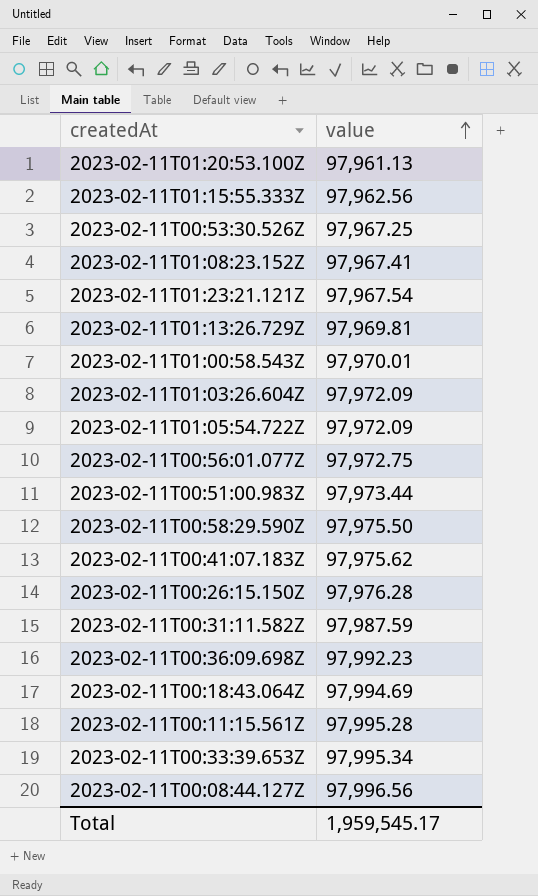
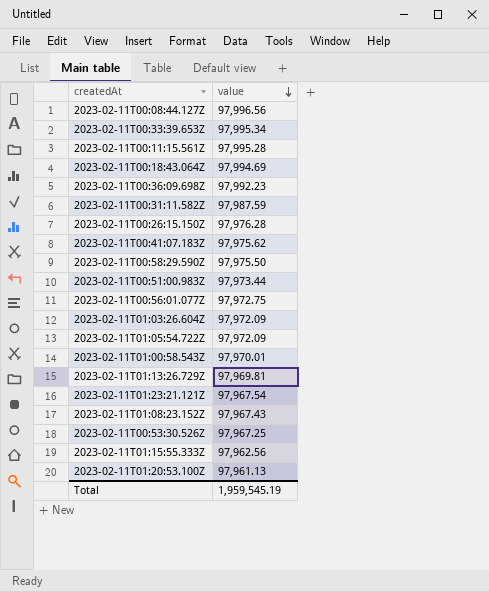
row order: value ascending -> value descending
2023-02-11T01:08:23.152Z | value: 97,967.41 -> 97,967.43
Total | value: 1,959,545.17 -> 1,959,545.19

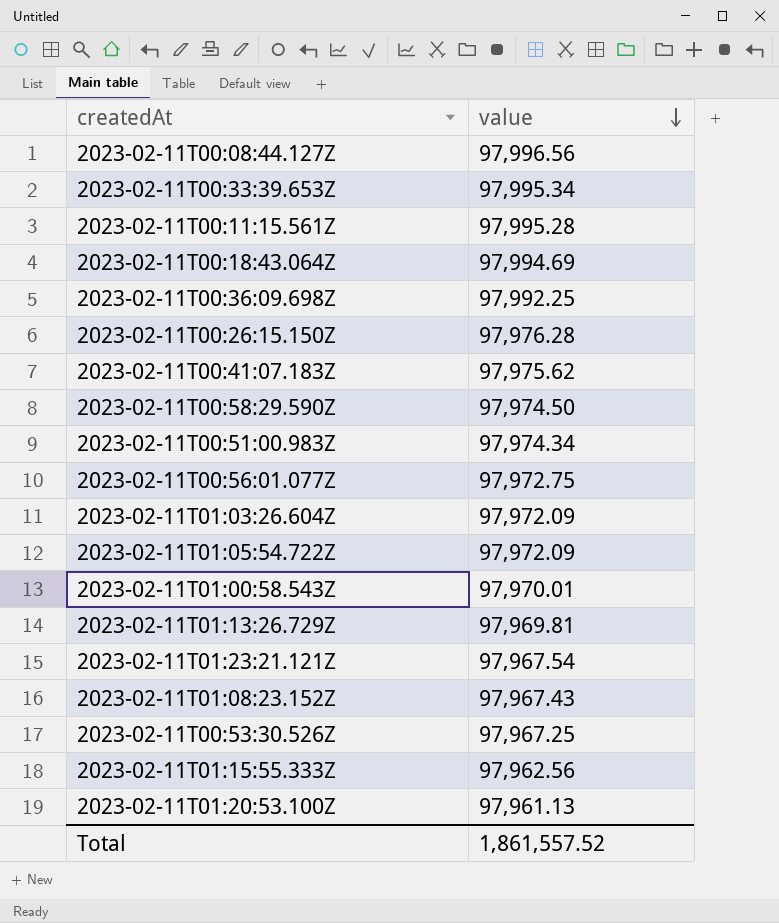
row 2023-02-11T00:31:11.582Z: 97,987.59 -> none
2023-02-11T00:36:09.698Z | value: 97,992.23 -> 97,992.25
2023-02-11T00:58:29.590Z | value: 97,975.50 -> 97,974.50
2023-02-11T00:51:00.983Z | value: 97,973.44 -> 97,974.34
Total | value: 1,959,545.19 -> 1,861,557.52

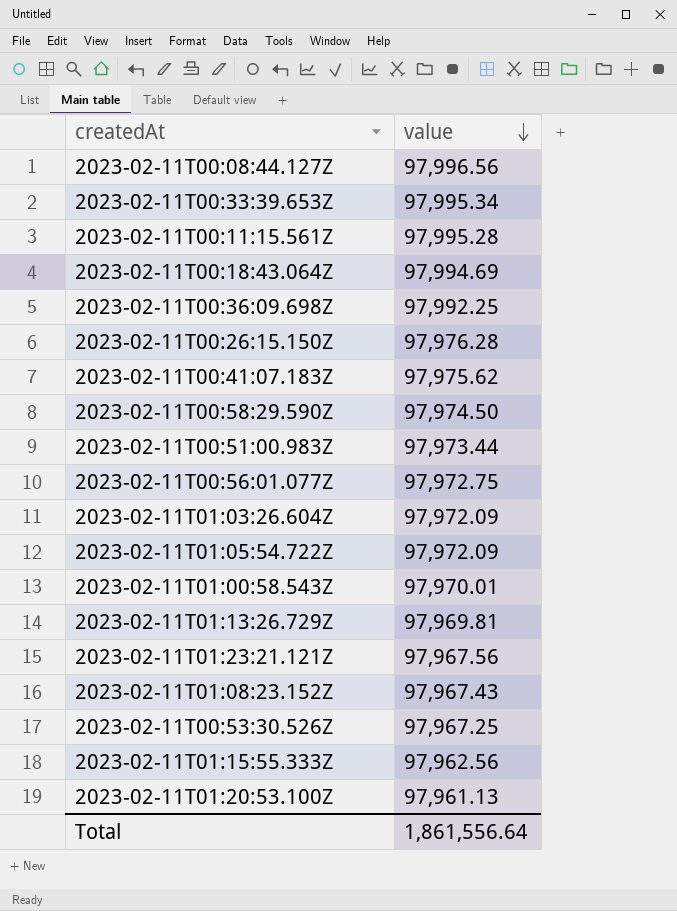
2023-02-11T00:51:00.983Z | value: 97,974.34 -> 97,973.44
2023-02-11T01:23:21.121Z | value: 97,967.54 -> 97,967.56
Total | value: 1,861,557.52 -> 1,861,556.64

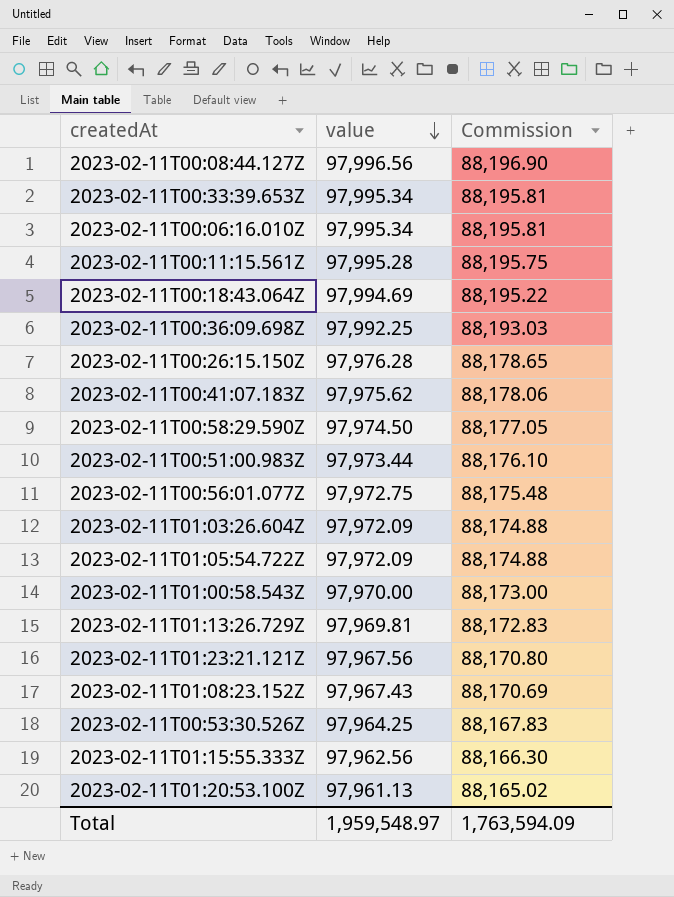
column Commission | formula: none -> [value] * 0.9
row 2023-02-11T00:06:16.010Z: none -> 97,995.34 | 88,195.81
2023-02-11T01:00:58.543Z | value: 97,970.01 -> 97,970.00
2023-02-11T00:53:30.526Z | value: 97,967.25 -> 97,964.25
Total | value: 1,861,556.64 -> 1,959,548.97

